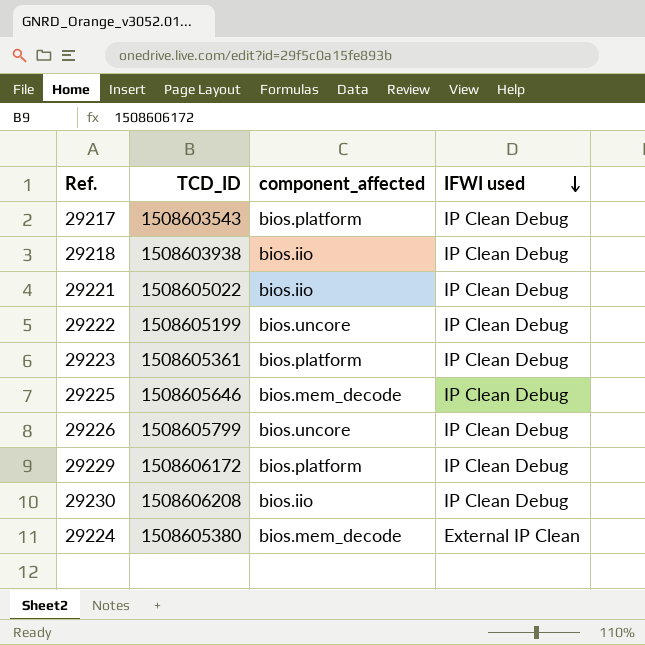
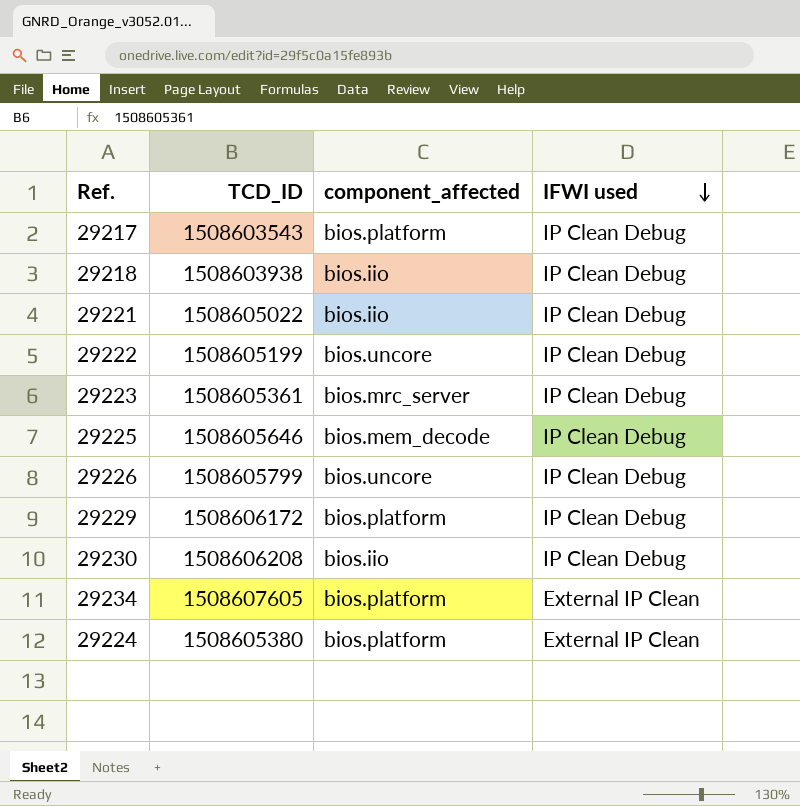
29223 | component_affected: bios.platform -> bios.mrc_server
row 29234: none -> 1508607605 | bios.platform | External IP Clean
29224 | component_affected: bios.mem_decode -> bios.platform

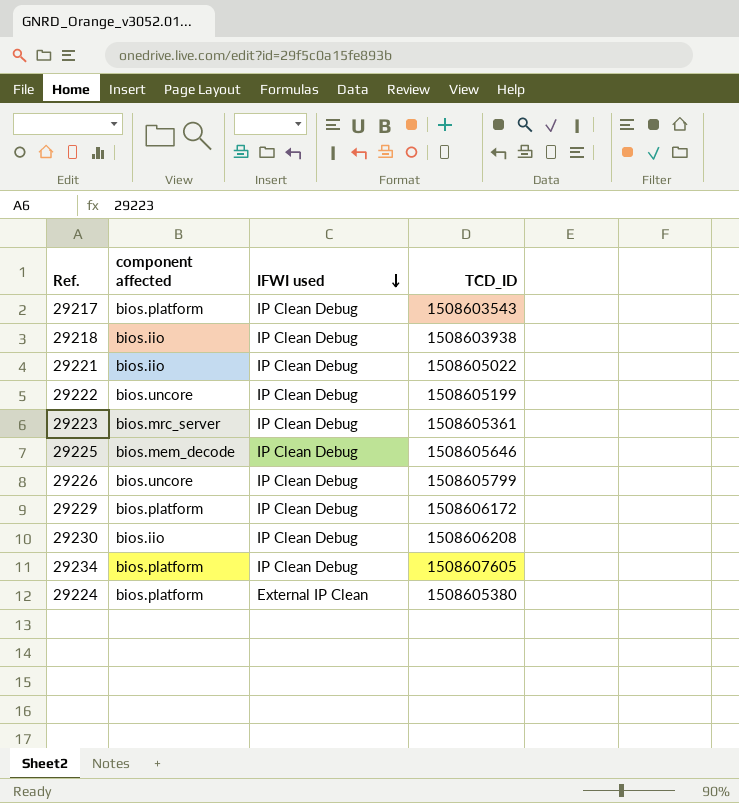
column name: component_affected -> component affected
column TCD_ID | position: 2 -> 4
29234 | IFWI used: External IP Clean -> IP Clean Debug

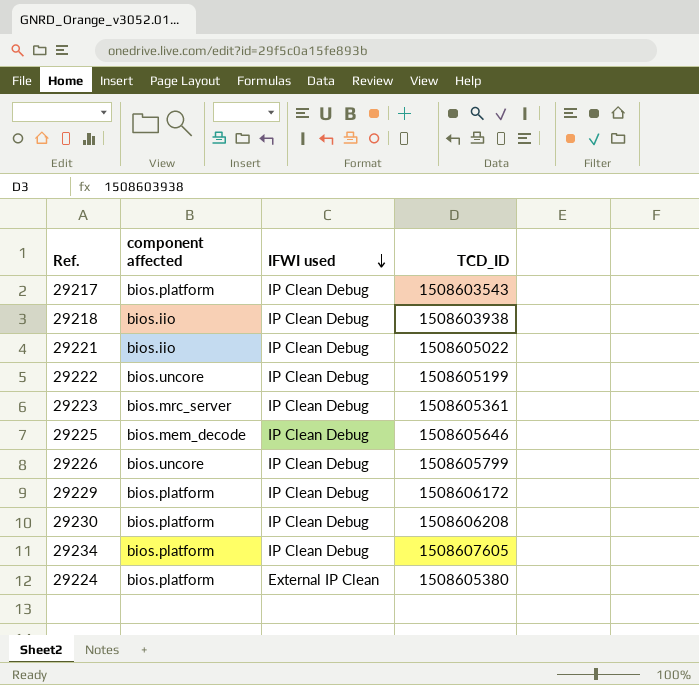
29230 | component affected: bios.iio -> bios.platform

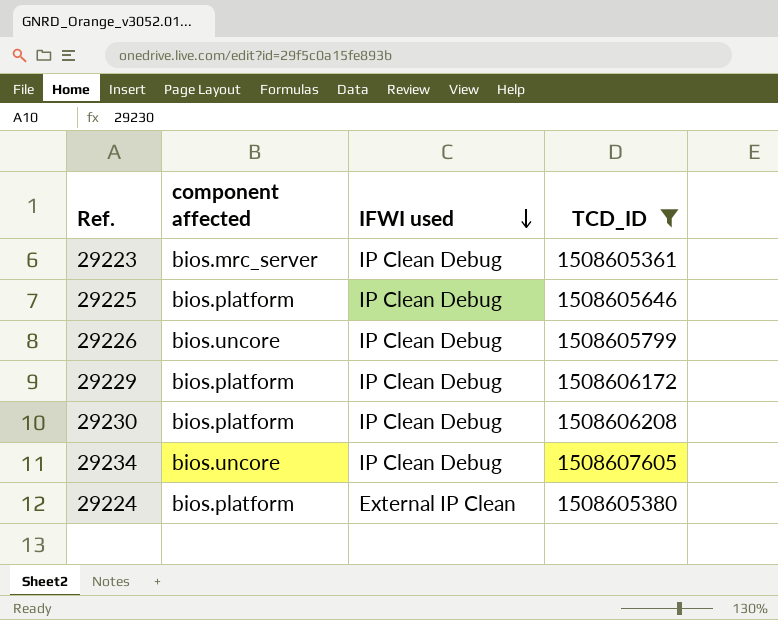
filter: none -> TCD_ID >= 1508605361
29225 | component affected: bios.mem_decode -> bios.platform
29234 | component affected: bios.platform -> bios.uncore

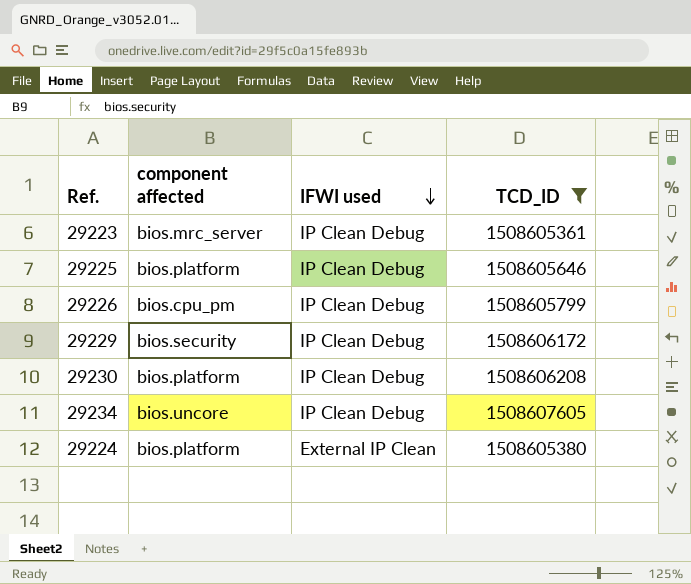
29226 | component affected: bios.uncore -> bios.cpu_pm
29229 | component affected: bios.platform -> bios.security

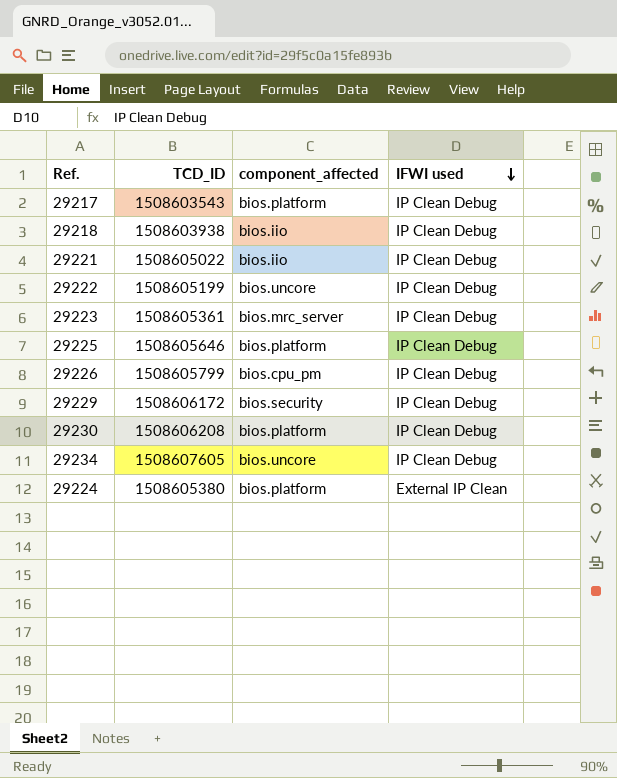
filter: TCD_ID >= 1508605361 -> none
column TCD_ID | position: 4 -> 2
column name: component affected -> component_affected

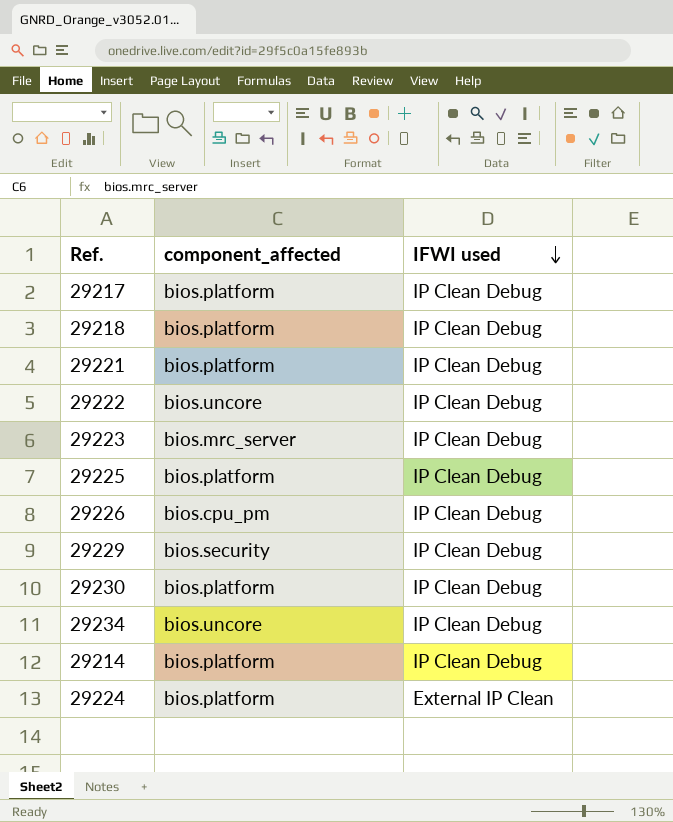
column TCD_ID | position: 2 -> none
29218 | component_affected: bios.iio -> bios.platform
29221 | component_affected: bios.iio -> bios.platform
row 29214: none -> bios.platform | IP Clean Debug

